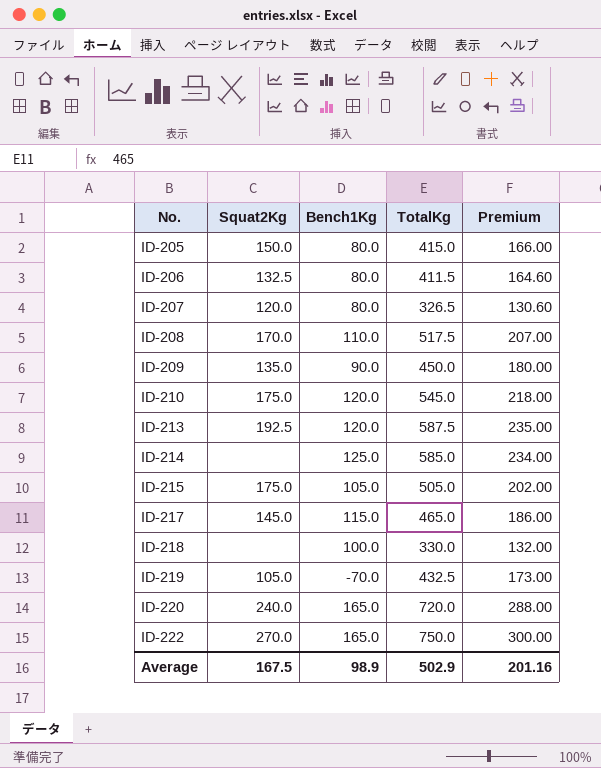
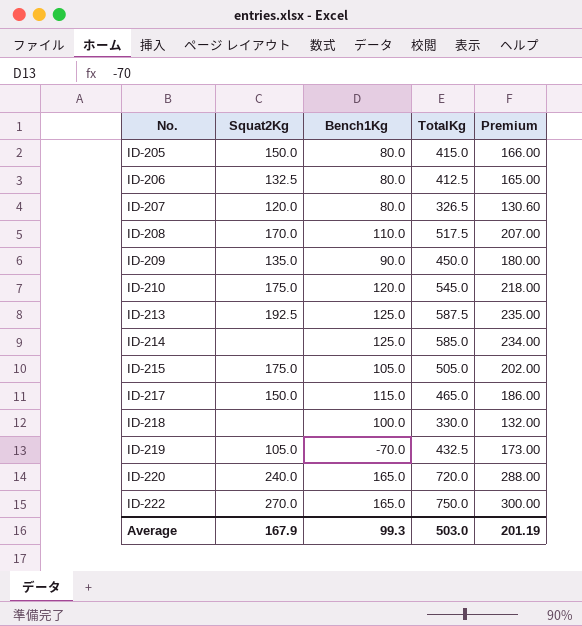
ID-206 | TotalKg: 411.5 -> 412.5
ID-206 | Premium: 164.60 -> 165.00
ID-213 | Bench1Kg: 120.0 -> 125.0
ID-217 | Squat2Kg: 145.0 -> 150.0
Average | Squat2Kg: 167.5 -> 167.9
Average | Bench1Kg: 98.9 -> 99.3
Average | TotalKg: 502.9 -> 503.0
Average | Premium: 201.16 -> 201.19

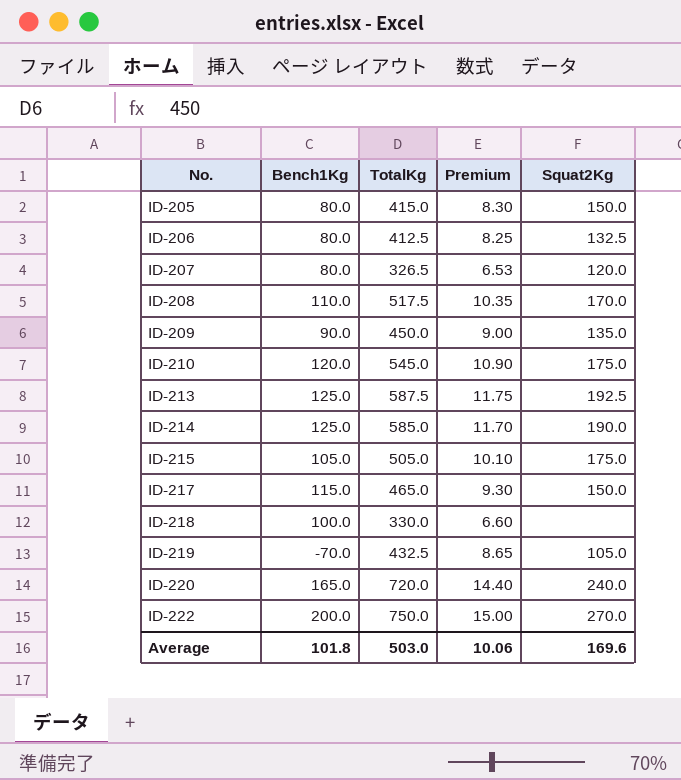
column Premium | formula: [TotalKg] * 0.4 -> [TotalKg] * 0.02
column Squat2Kg | position: 2 -> 5
ID-214 | Squat2Kg: none -> 190.0
ID-222 | Bench1Kg: 165.0 -> 200.0
Average | Bench1Kg: 99.3 -> 101.8
Average | Premium: 201.19 -> 10.06
Average | Squat2Kg: 167.9 -> 169.6

